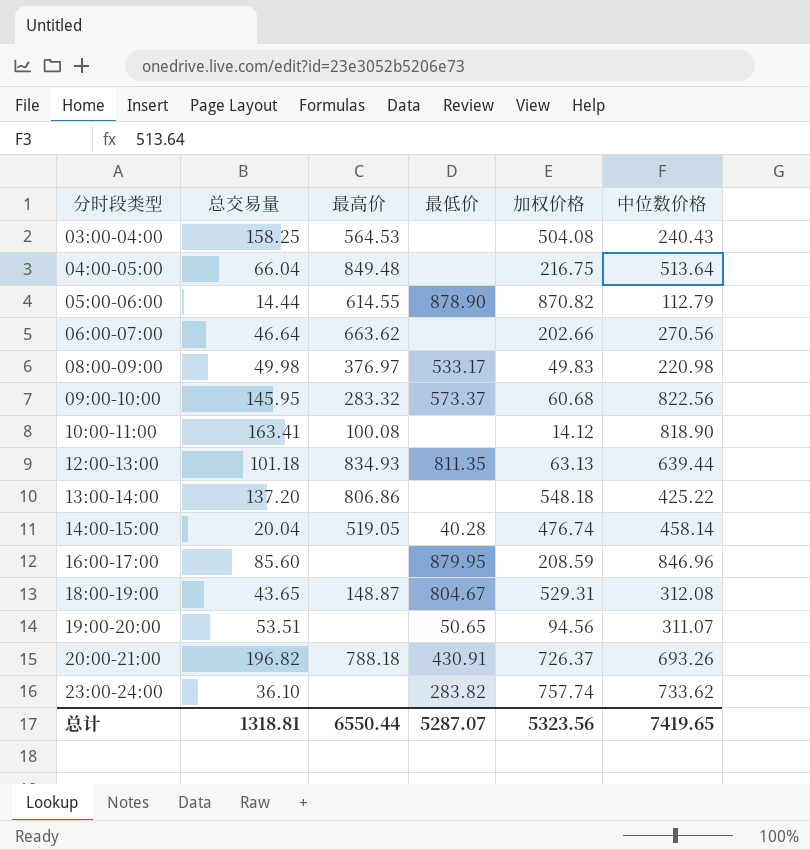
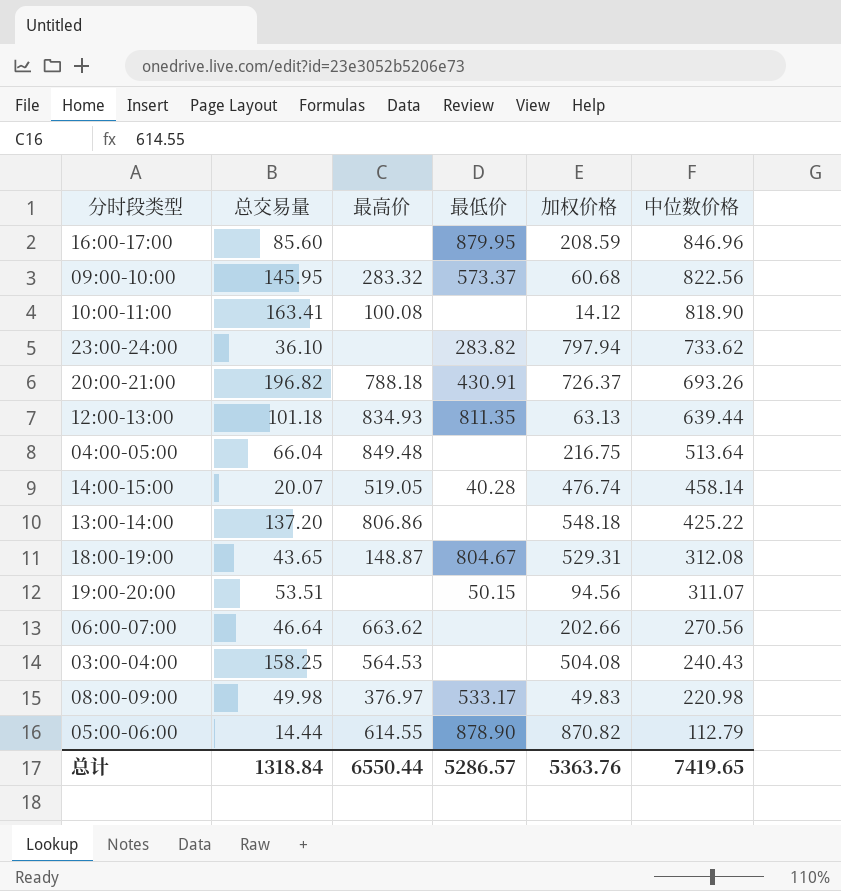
row order: 分时段类型 ascending -> 中位数价格 descending
23:00-24:00 | 加权价格: 757.74 -> 797.94
14:00-15:00 | 总交易量: 20.04 -> 20.07
19:00-20:00 | 最低价: 50.65 -> 50.15
总计 | 总交易量: 1318.81 -> 1318.84
总计 | 最低价: 5287.07 -> 5286.57
总计 | 加权价格: 5323.56 -> 5363.76

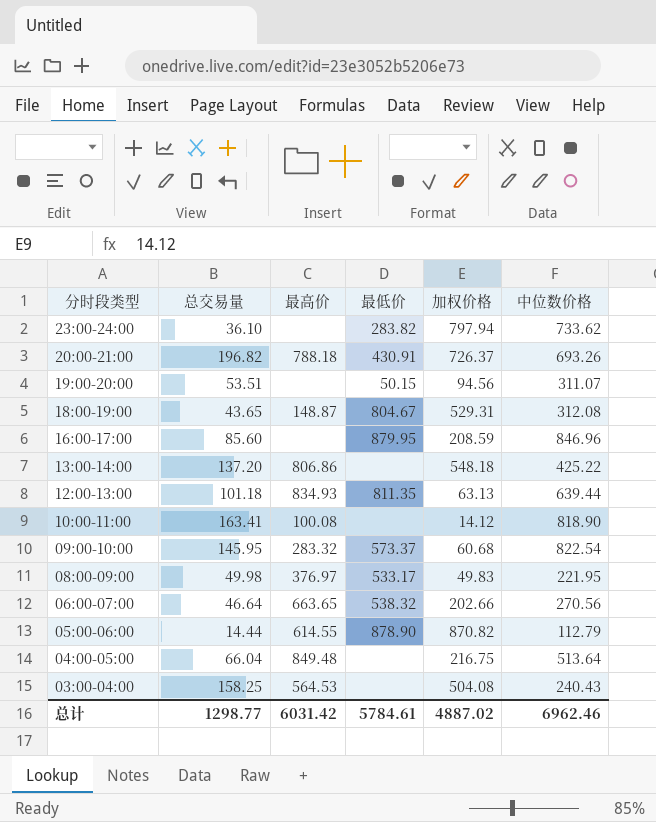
row order: 中位数价格 descending -> 分时段类型 descending
row 14:00-15:00: 20.07 | 519.05 | 40.28 | 476.74 | 458.14 -> none
09:00-10:00 | 中位数价格: 822.56 -> 822.54
08:00-09:00 | 中位数价格: 220.98 -> 221.95
06:00-07:00 | 最高价: 663.62 -> 663.65
06:00-07:00 | 最低价: none -> 538.32
总计 | 总交易量: 1318.84 -> 1298.77
总计 | 最高价: 6550.44 -> 6031.42
总计 | 最低价: 5286.57 -> 5784.61
总计 | 加权价格: 5363.76 -> 4887.02
总计 | 中位数价格: 7419.65 -> 6962.46

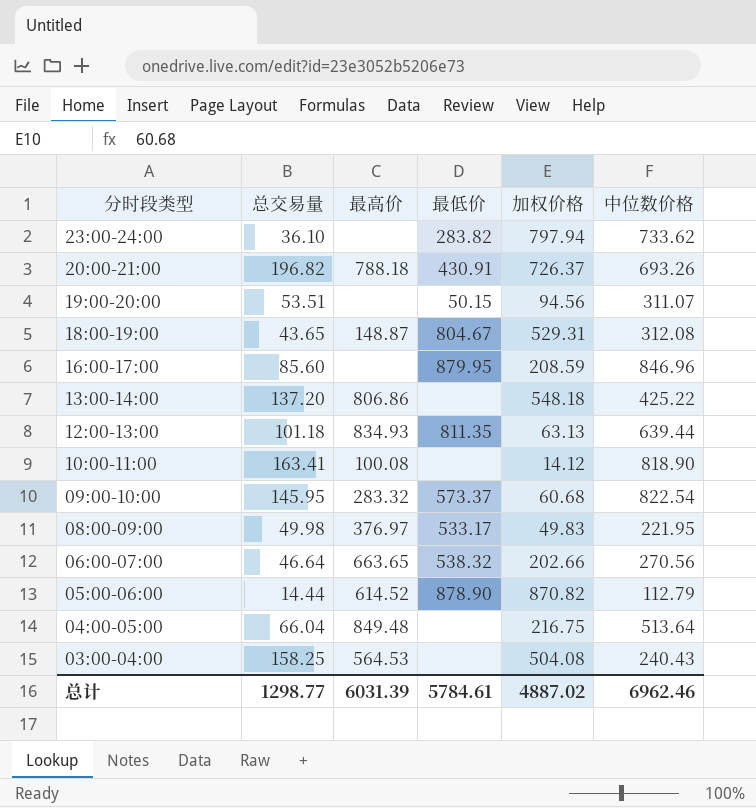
05:00-06:00 | 最高价: 614.55 -> 614.52
总计 | 最高价: 6031.42 -> 6031.39

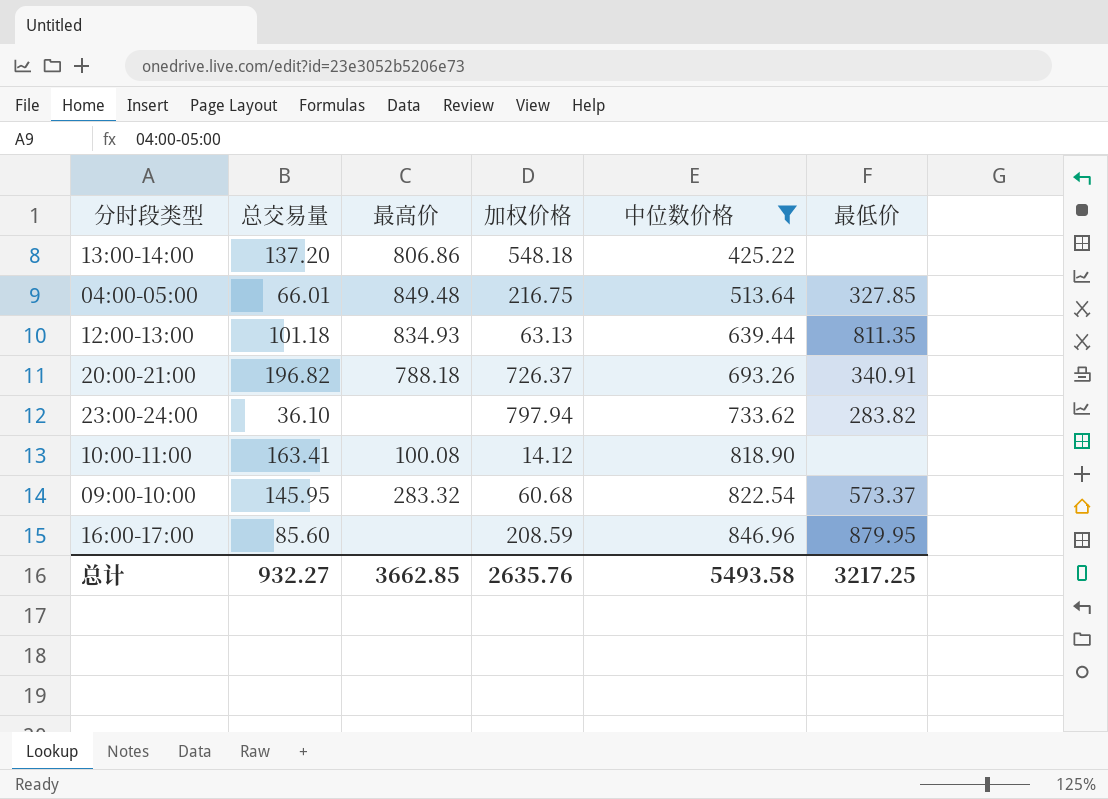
filter: none -> 中位数价格 >= 425.22
row order: 分时段类型 descending -> 中位数价格 ascending
column 最低价 | position: 4 -> 6
04:00-05:00 | 总交易量: 66.04 -> 66.01
04:00-05:00 | 最低价: none -> 327.85
20:00-21:00 | 最低价: 430.91 -> 340.91
总计 | 总交易量: 1298.77 -> 932.27
总计 | 最高价: 6031.39 -> 3662.85
总计 | 加权价格: 4887.02 -> 2635.76
总计 | 中位数价格: 6962.46 -> 5493.58
总计 | 最低价: 5784.61 -> 3217.25

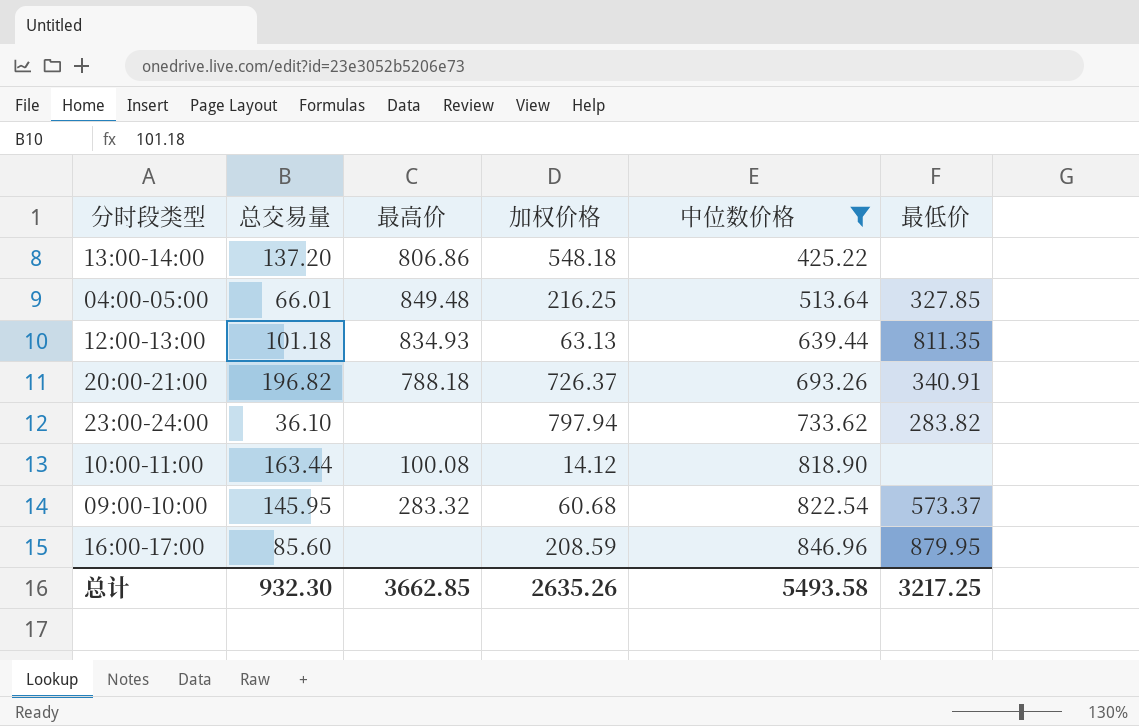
04:00-05:00 | 加权价格: 216.75 -> 216.25
10:00-11:00 | 总交易量: 163.41 -> 163.44
总计 | 总交易量: 932.27 -> 932.30
总计 | 加权价格: 2635.76 -> 2635.26

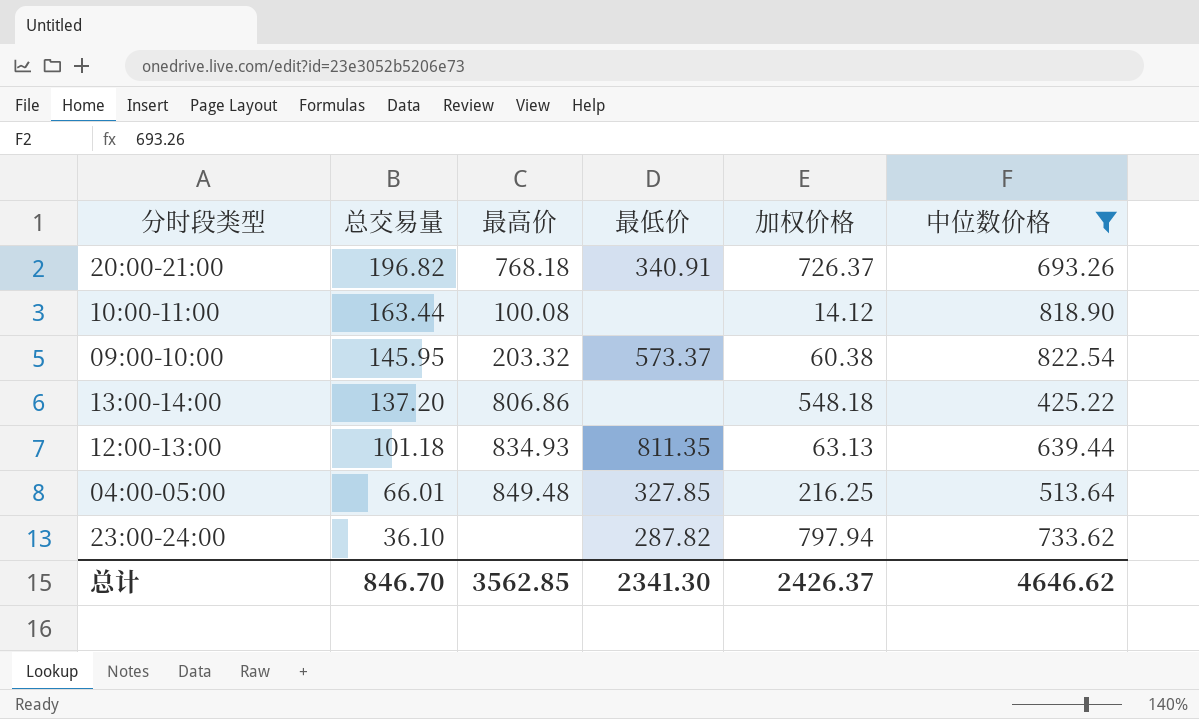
row order: 中位数价格 ascending -> 总交易量 descending
column 最低价 | position: 6 -> 4
row 16:00-17:00: 85.60 | none | 208.59 | 846.96 | 879.95 -> none
20:00-21:00 | 最高价: 788.18 -> 768.18
09:00-10:00 | 最高价: 283.32 -> 203.32
09:00-10:00 | 加权价格: 60.68 -> 60.38
23:00-24:00 | 最低价: 283.82 -> 287.82
总计 | 总交易量: 932.30 -> 846.70
总计 | 最高价: 3662.85 -> 3562.85
总计 | 最低价: 3217.25 -> 2341.30
总计 | 加权价格: 2635.26 -> 2426.37
总计 | 中位数价格: 5493.58 -> 4646.62

